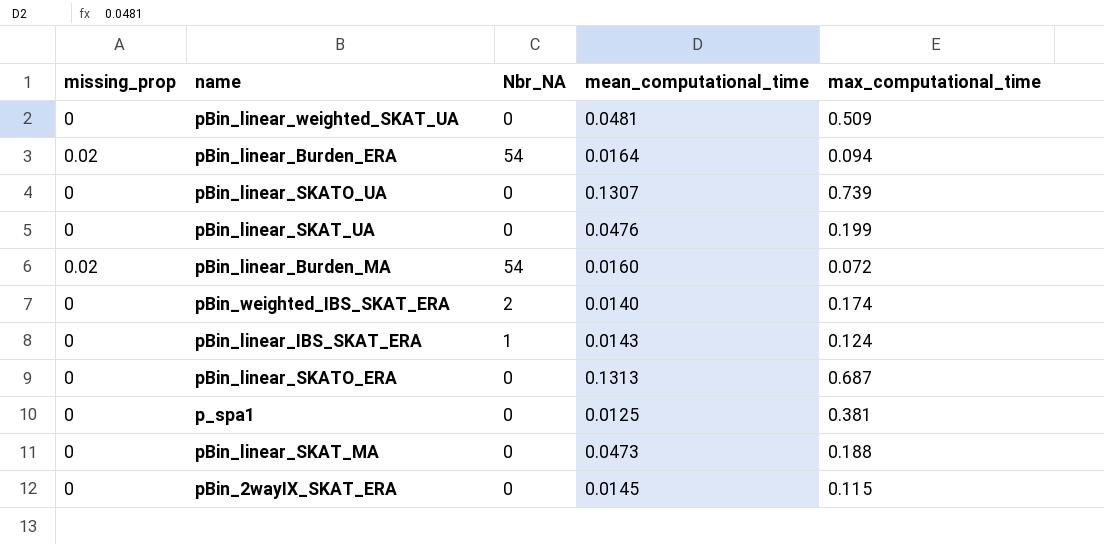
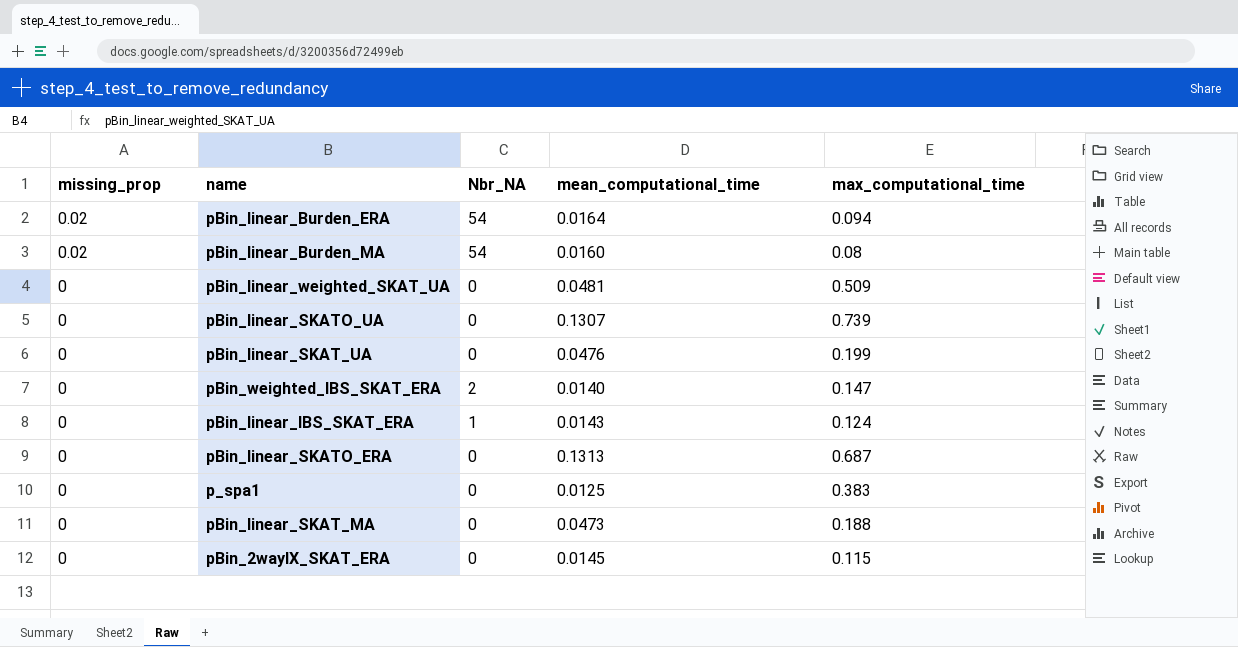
row order: none -> missing_prop descending
pBin_linear_Burden_MA | max_computational_time: 0.072 -> 0.08
pBin_weighted_IBS_SKAT_ERA | max_computational_time: 0.174 -> 0.147
p_spa1 | max_computational_time: 0.381 -> 0.383

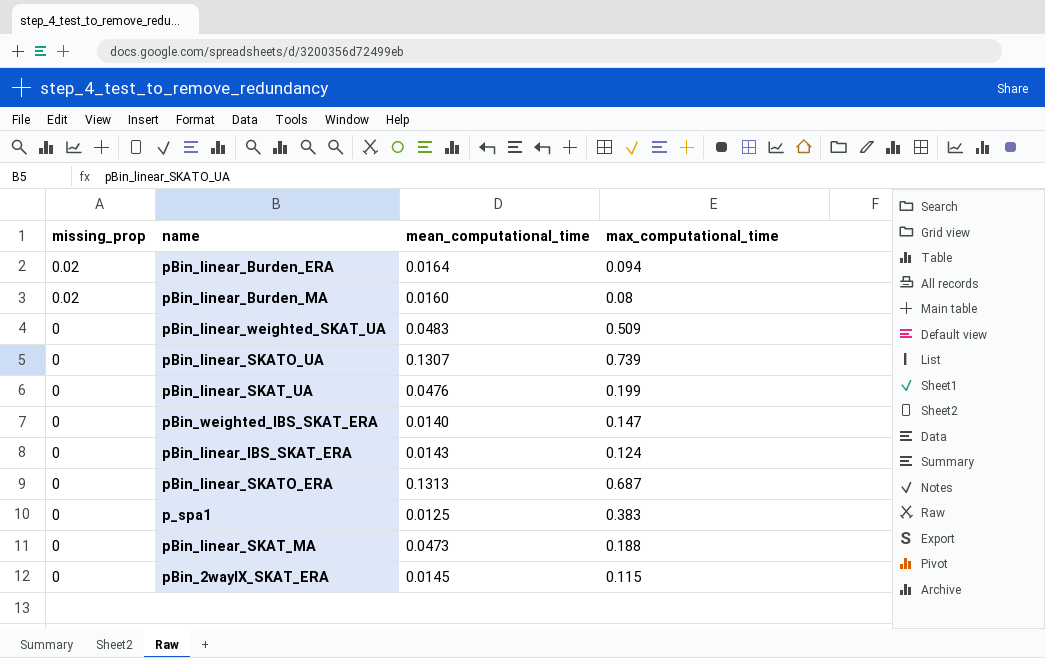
column Nbr_NA | position: 3 -> none
pBin_linear_weighted_SKAT_UA | mean_computational_time: 0.0481 -> 0.0483

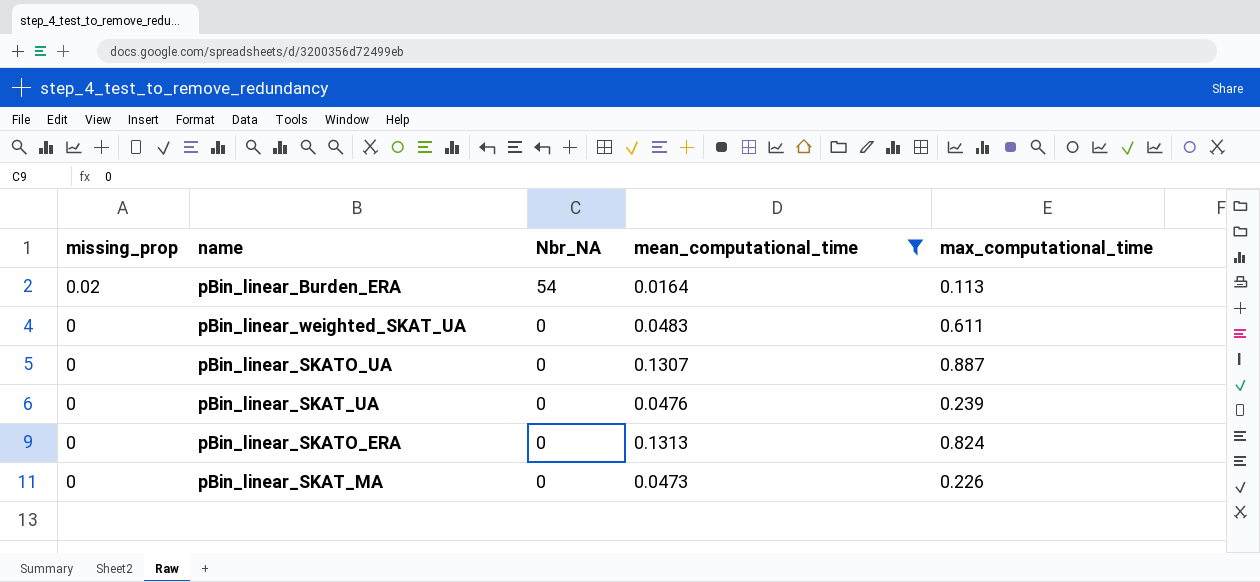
filter: none -> mean_computational_time >= 0.0164
column Nbr_NA | position: none -> 3
pBin_linear_Burden_ERA | max_computational_time: 0.094 -> 0.113
pBin_linear_weighted_SKAT_UA | max_computational_time: 0.509 -> 0.611
pBin_linear_SKATO_UA | max_computational_time: 0.739 -> 0.887
pBin_linear_SKAT_UA | max_computational_time: 0.199 -> 0.239
pBin_linear_SKATO_ERA | max_computational_time: 0.687 -> 0.824
pBin_linear_SKAT_MA | max_computational_time: 0.188 -> 0.226

